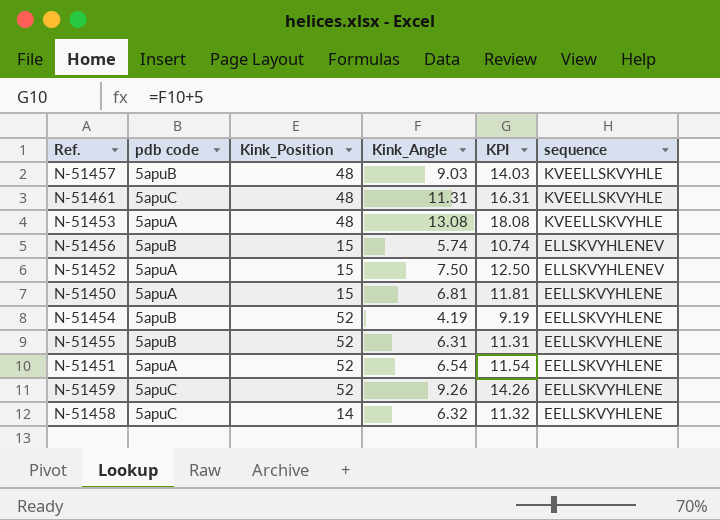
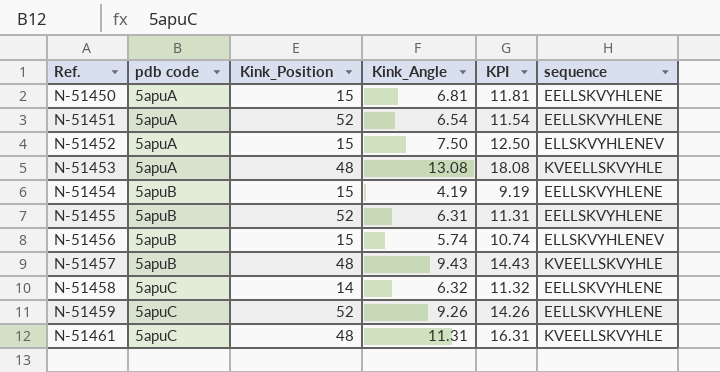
row order: sequence descending -> Ref. ascending
N-51454 | Kink_Position: 52 -> 15
N-51457 | Kink_Angle: 9.03 -> 9.43
N-51457 | KPI: 14.03 -> 14.43

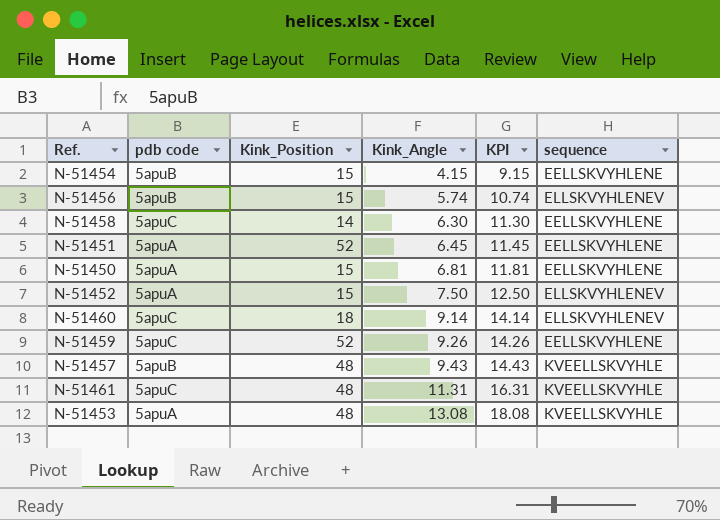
row order: Ref. ascending -> Kink_Angle ascending
row N-51455: 5apuB | 52 | 6.31 | 11.31 | EELLSKVYHLENE -> none
N-51454 | Kink_Angle: 4.19 -> 4.15
N-51454 | KPI: 9.19 -> 9.15
N-51458 | Kink_Angle: 6.32 -> 6.30
N-51458 | KPI: 11.32 -> 11.30
N-51451 | Kink_Angle: 6.54 -> 6.45
N-51451 | KPI: 11.54 -> 11.45
row N-51460: none -> 5apuC | 18 | 9.14 | 14.14 | ELLSKVYHLENEV

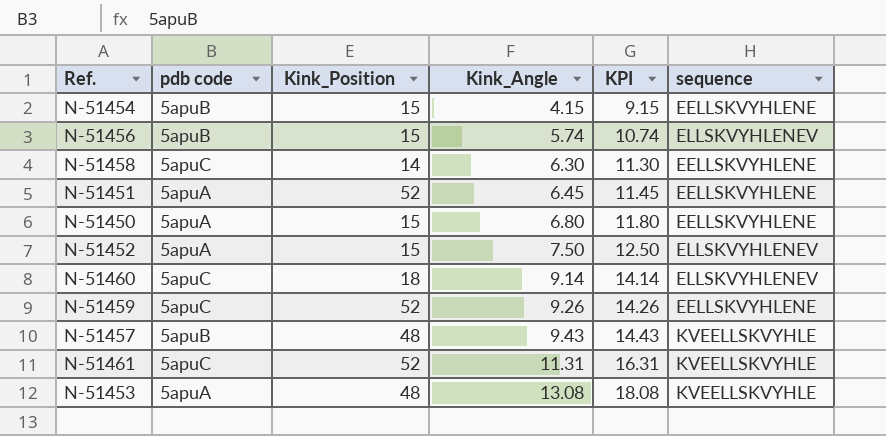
N-51450 | Kink_Angle: 6.81 -> 6.80
N-51450 | KPI: 11.81 -> 11.80
N-51461 | Kink_Position: 48 -> 52

